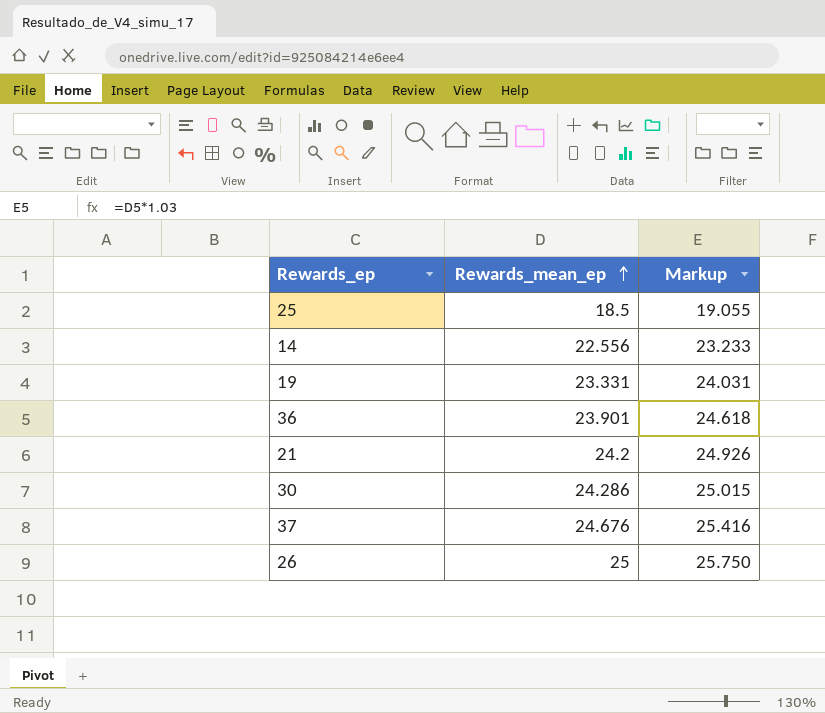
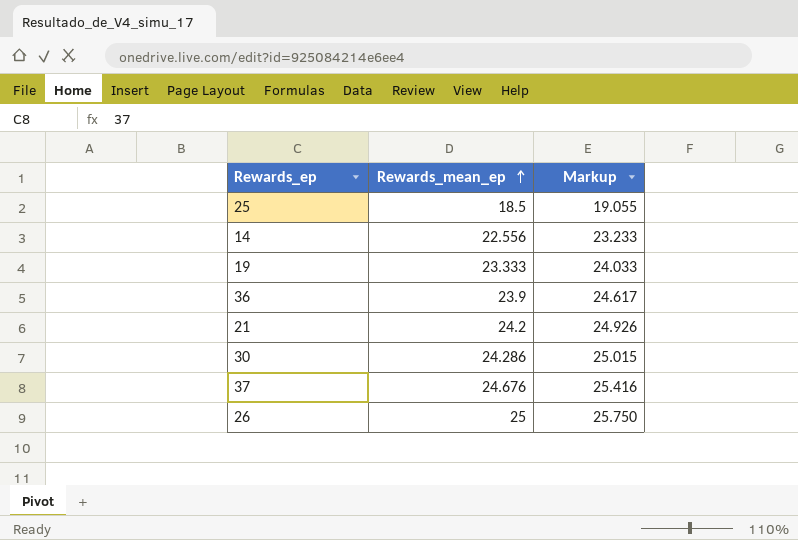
19 | Rewards_mean_ep: 23.331 -> 23.333
19 | Markup: 24.031 -> 24.033
36 | Rewards_mean_ep: 23.901 -> 23.9
36 | Markup: 24.618 -> 24.617

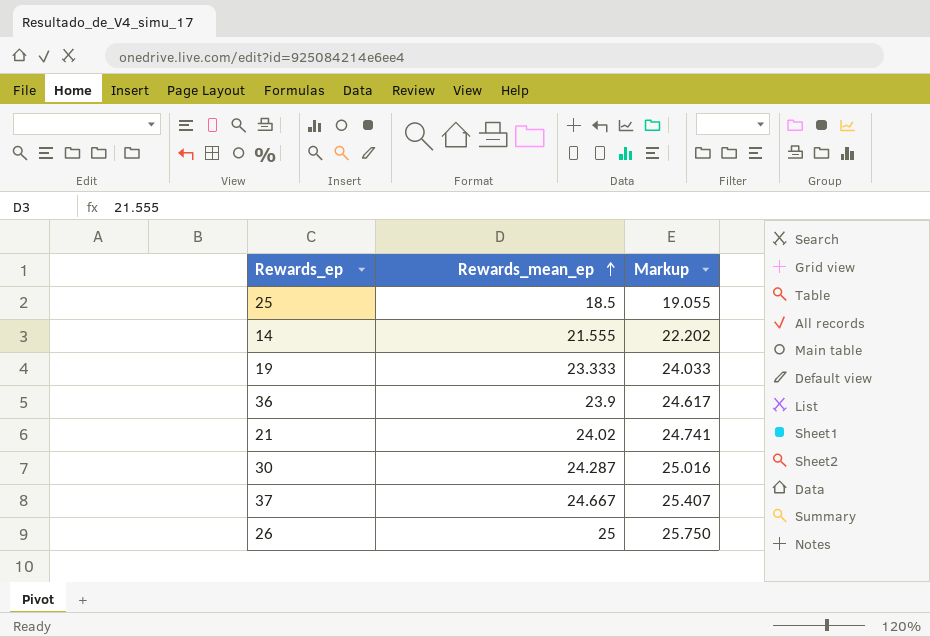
14 | Rewards_mean_ep: 22.556 -> 21.555
14 | Markup: 23.233 -> 22.202
21 | Rewards_mean_ep: 24.2 -> 24.02
21 | Markup: 24.926 -> 24.741
30 | Rewards_mean_ep: 24.286 -> 24.287
30 | Markup: 25.015 -> 25.016
37 | Rewards_mean_ep: 24.676 -> 24.667
37 | Markup: 25.416 -> 25.407

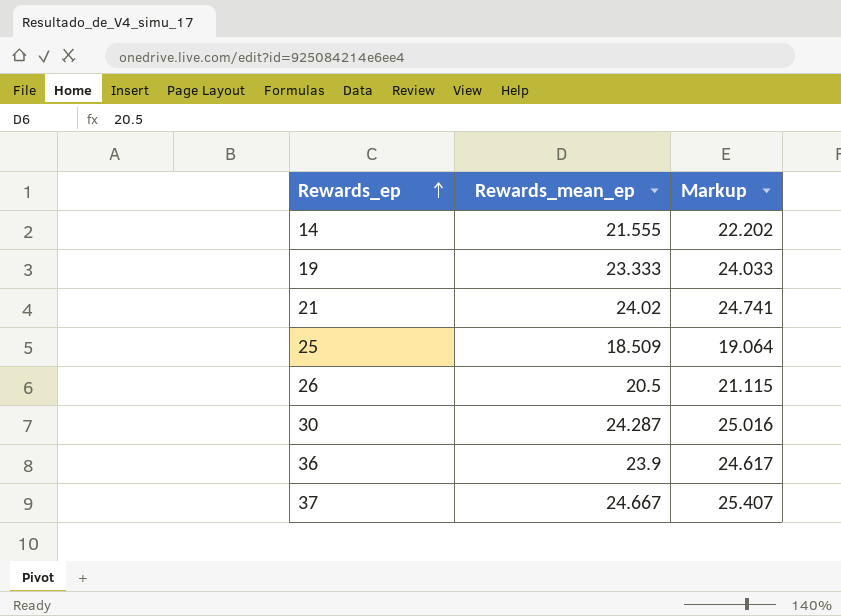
row order: Rewards_mean_ep ascending -> Rewards_ep ascending
25 | Rewards_mean_ep: 18.5 -> 18.509
25 | Markup: 19.055 -> 19.064
26 | Rewards_mean_ep: 25 -> 20.5
26 | Markup: 25.750 -> 21.115

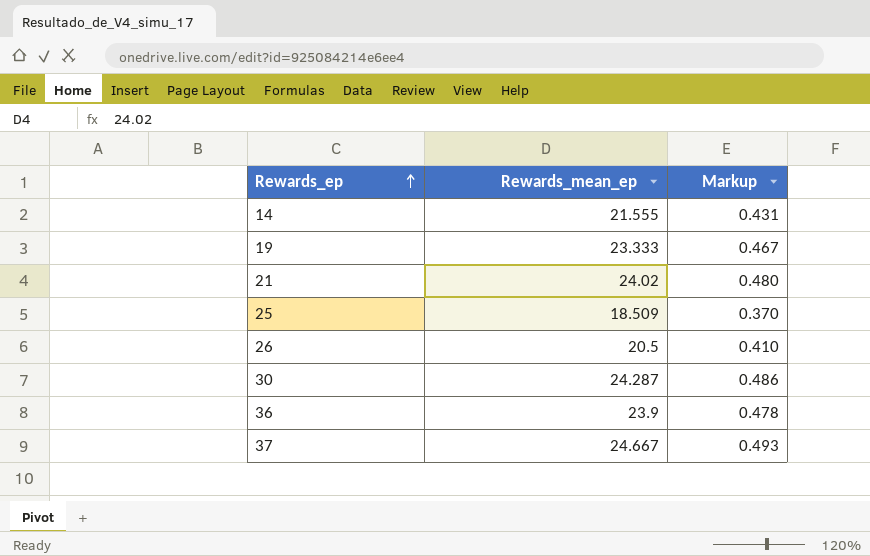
column Markup | formula: [Rewards_mean_ep] * 1.03 -> [Rewards_mean_ep] * 0.02

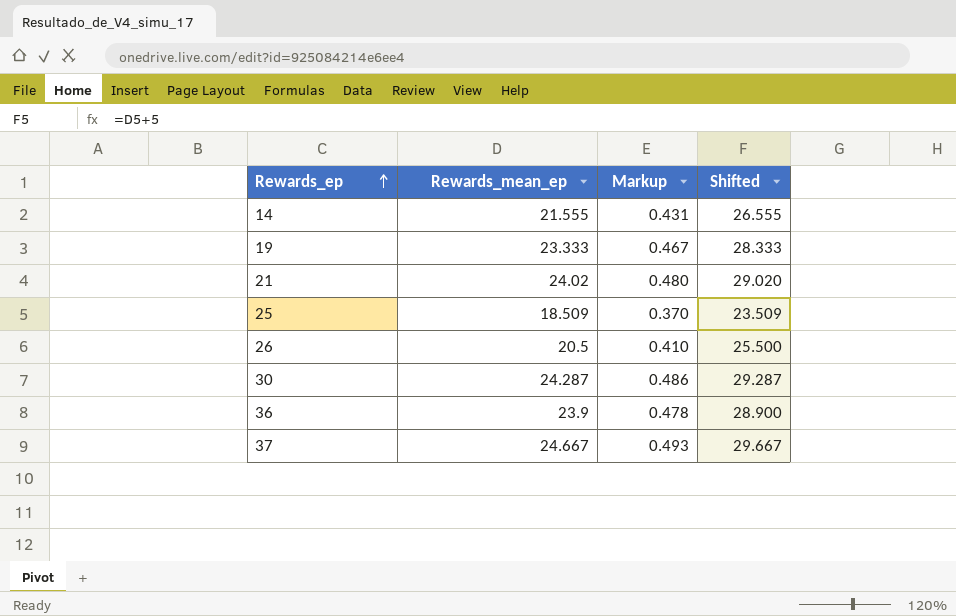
column Shifted | formula: none -> [Rewards_mean_ep] + 5

